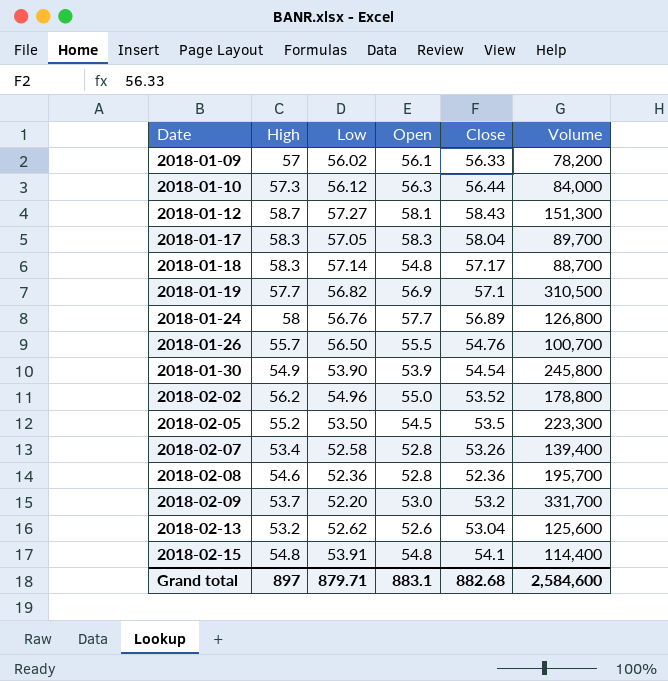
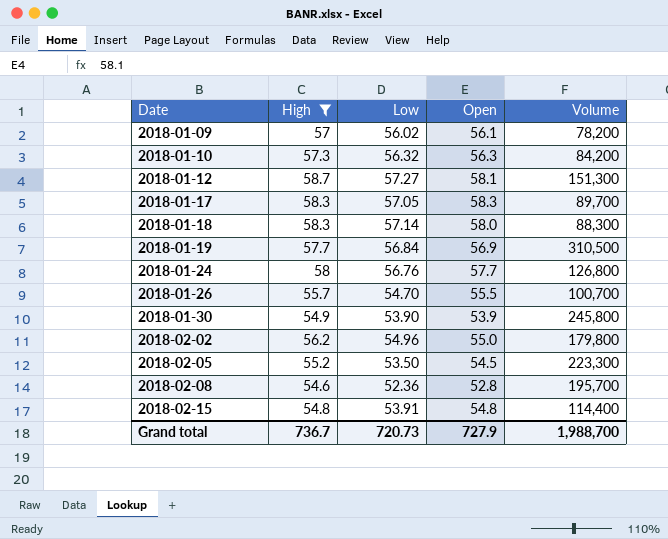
filter: none -> High >= 54.6
column Close | position: 5 -> none
2018-01-10 | Low: 56.12 -> 56.32
2018-01-10 | Volume: 84,000 -> 84,200
2018-01-18 | Open: 54.8 -> 58.0
2018-01-18 | Volume: 88,700 -> 88,300
2018-01-19 | Low: 56.82 -> 56.84
2018-01-26 | Low: 56.50 -> 54.70
2018-02-02 | Volume: 178,800 -> 179,800
Grand total | High: 897 -> 736.7
Grand total | Low: 879.71 -> 720.73
Grand total | Open: 883.1 -> 727.9
Grand total | Volume: 2,584,600 -> 1,988,700

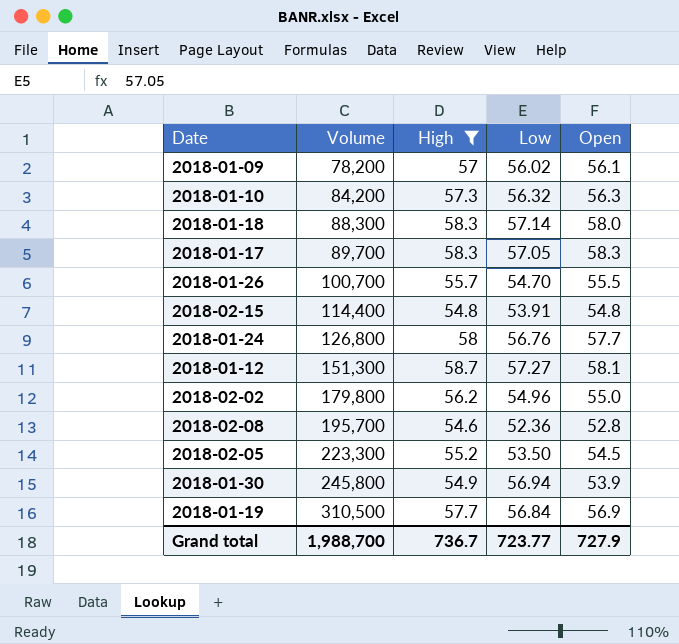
row order: Date ascending -> Volume ascending
column Volume | position: 5 -> 2
2018-01-30 | Low: 53.90 -> 56.94
Grand total | Low: 720.73 -> 723.77

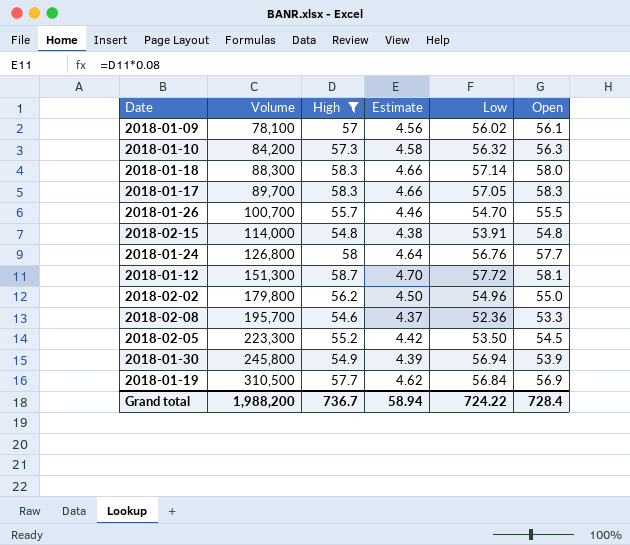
column Estimate | formula: none -> [High] * 0.08
2018-01-09 | Volume: 78,200 -> 78,100
2018-02-15 | Volume: 114,400 -> 114,000
2018-01-12 | Low: 57.27 -> 57.72
2018-02-08 | Open: 52.8 -> 53.3
Grand total | Volume: 1,988,700 -> 1,988,200
Grand total | Low: 723.77 -> 724.22
Grand total | Open: 727.9 -> 728.4

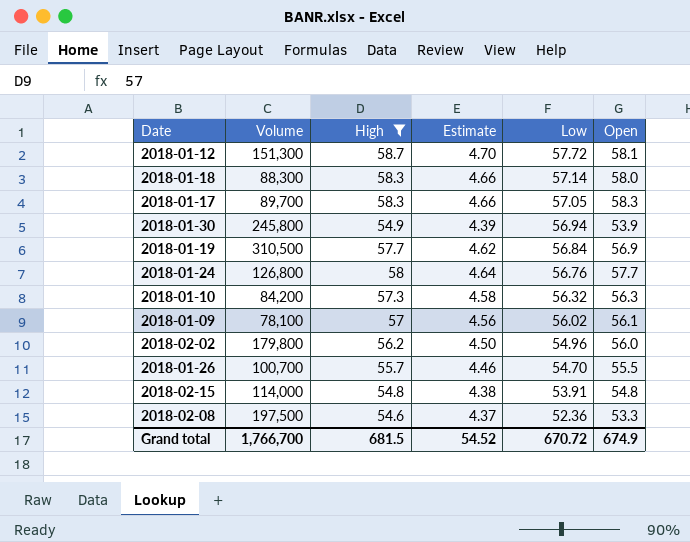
row order: Volume ascending -> Low descending
row 2018-02-05: 223,300 | 55.2 | 4.42 | 53.50 | 54.5 -> none
2018-02-02 | Open: 55.0 -> 56.0
2018-02-08 | Volume: 195,700 -> 197,500
Grand total | Volume: 1,988,200 -> 1,766,700
Grand total | High: 736.7 -> 681.5
Grand total | Estimate: 58.94 -> 54.52
Grand total | Low: 724.22 -> 670.72
Grand total | Open: 728.4 -> 674.9

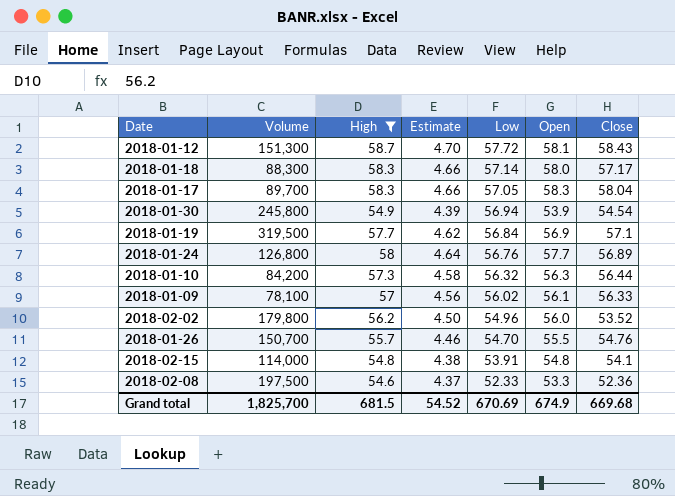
column Close | position: none -> 7
2018-01-19 | Volume: 310,500 -> 319,500
2018-01-26 | Volume: 100,700 -> 150,700
2018-02-08 | Low: 52.36 -> 52.33
Grand total | Volume: 1,766,700 -> 1,825,700
Grand total | Low: 670.72 -> 670.69

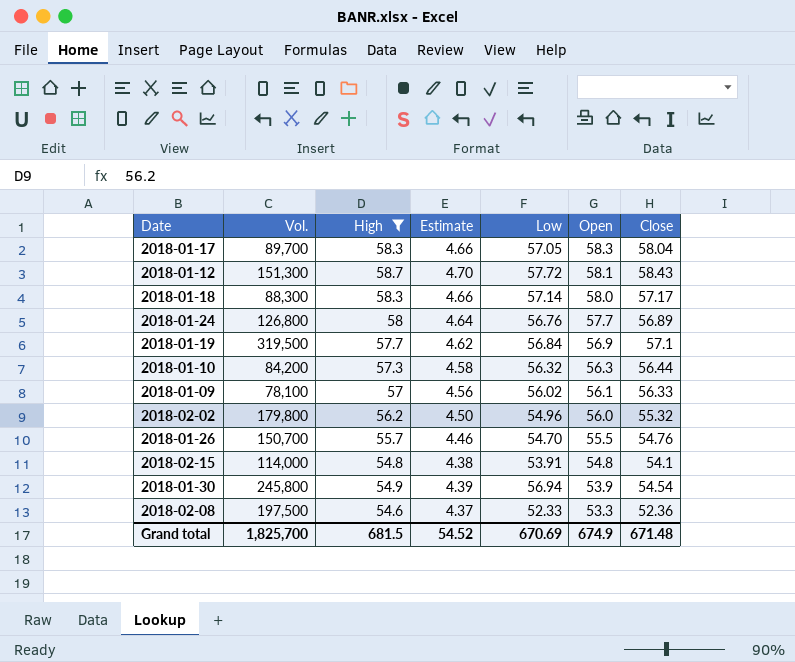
row order: Low descending -> Open descending
column name: Volume -> Vol.
2018-02-02 | Close: 53.52 -> 55.32
Grand total | Close: 669.68 -> 671.48

